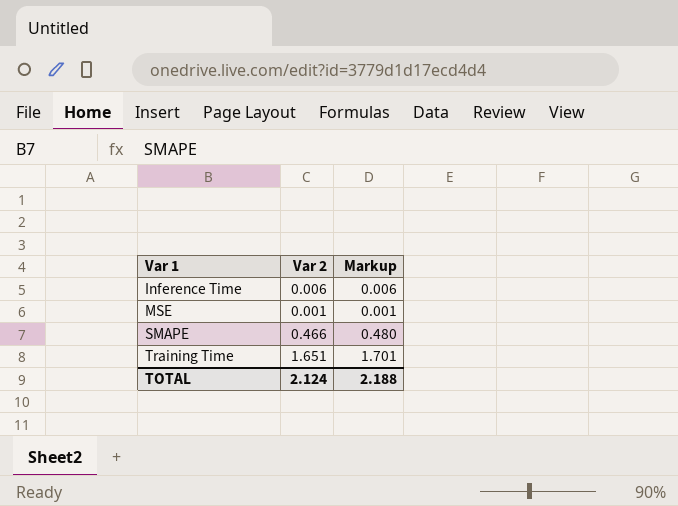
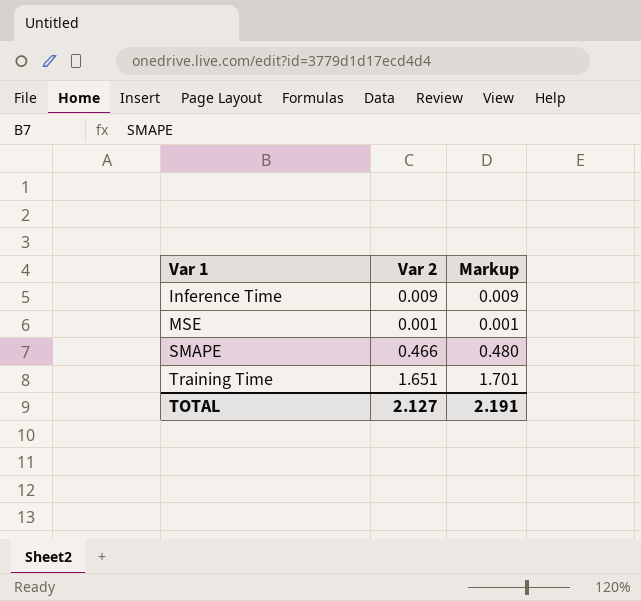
Inference Time | Var 2: 0.006 -> 0.009
Inference Time | Markup: 0.006 -> 0.009
TOTAL | Var 2: 2.124 -> 2.127
TOTAL | Markup: 2.188 -> 2.191

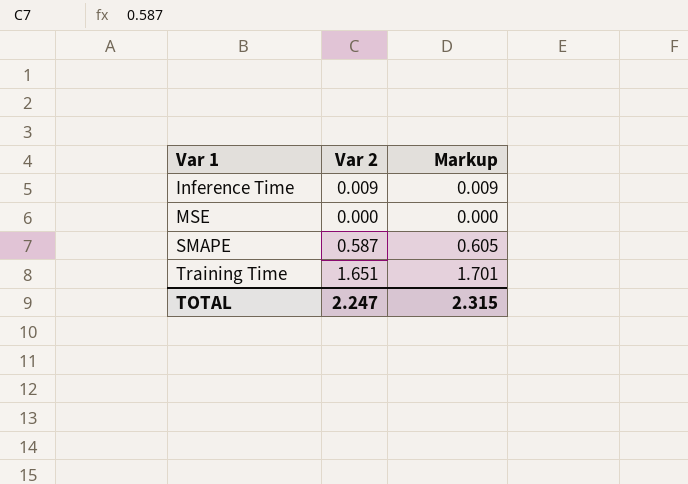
MSE | Var 2: 0.001 -> 0.000
MSE | Markup: 0.001 -> 0.000
SMAPE | Var 2: 0.466 -> 0.587
SMAPE | Markup: 0.480 -> 0.605
TOTAL | Var 2: 2.127 -> 2.247
TOTAL | Markup: 2.191 -> 2.315

